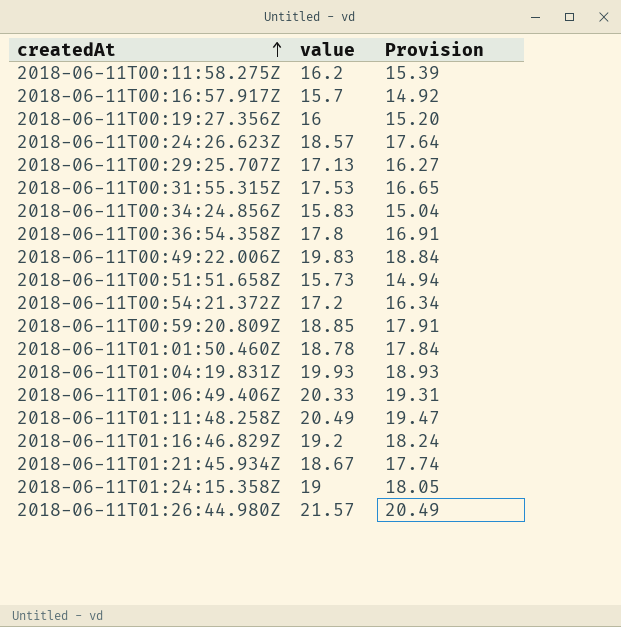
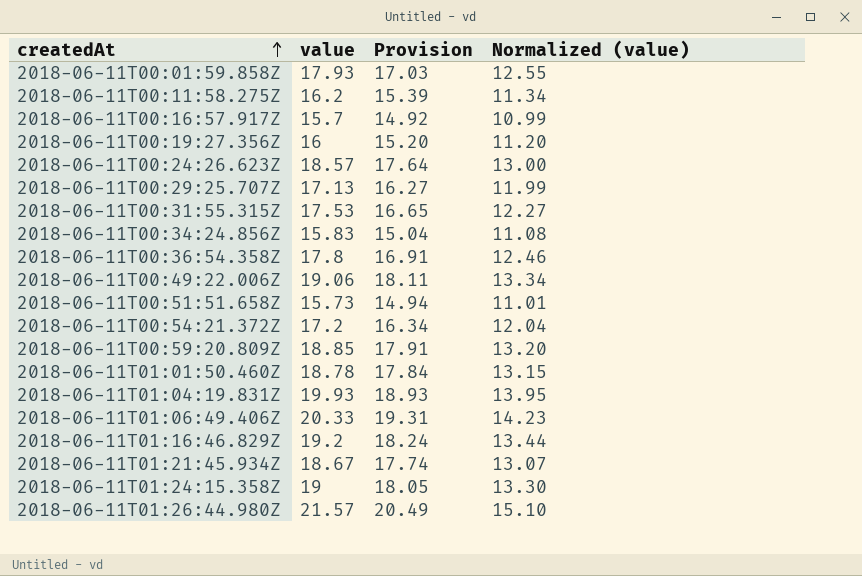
column Normalized (value) | formula: none -> [value] * 0.7
row 2018-06-11T01:11:48.258Z: 20.49 | 19.47 -> none
row 2018-06-11T00:01:59.858Z: none -> 17.93 | 17.03 | 12.55
2018-06-11T00:49:22.006Z | value: 19.83 -> 19.06
2018-06-11T00:49:22.006Z | Provision: 18.84 -> 18.11

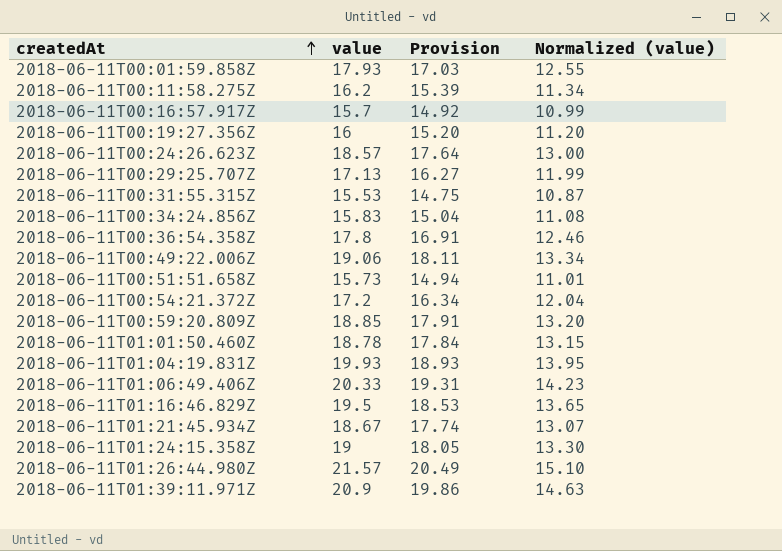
2018-06-11T00:31:55.315Z | value: 17.53 -> 15.53
2018-06-11T00:31:55.315Z | Provision: 16.65 -> 14.75
2018-06-11T00:31:55.315Z | Normalized (value): 12.27 -> 10.87
2018-06-11T01:16:46.829Z | value: 19.2 -> 19.5
2018-06-11T01:16:46.829Z | Provision: 18.24 -> 18.53
2018-06-11T01:16:46.829Z | Normalized (value): 13.44 -> 13.65
row 2018-06-11T01:39:11.971Z: none -> 20.9 | 19.86 | 14.63

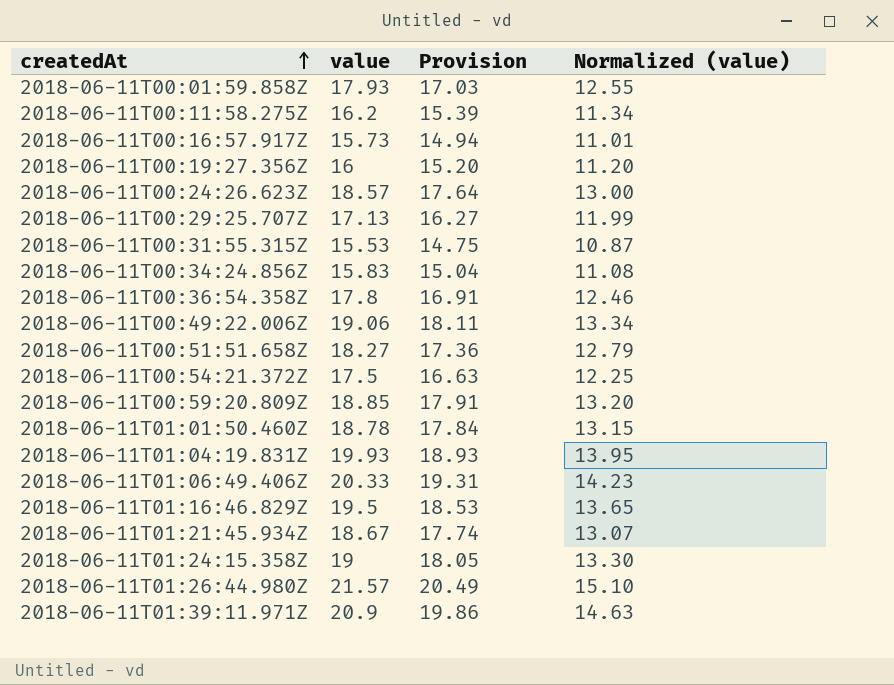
2018-06-11T00:16:57.917Z | value: 15.7 -> 15.73
2018-06-11T00:16:57.917Z | Provision: 14.92 -> 14.94
2018-06-11T00:16:57.917Z | Normalized (value): 10.99 -> 11.01
2018-06-11T00:51:51.658Z | value: 15.73 -> 18.27
2018-06-11T00:51:51.658Z | Provision: 14.94 -> 17.36
2018-06-11T00:51:51.658Z | Normalized (value): 11.01 -> 12.79
2018-06-11T00:54:21.372Z | value: 17.2 -> 17.5
2018-06-11T00:54:21.372Z | Provision: 16.34 -> 16.63
2018-06-11T00:54:21.372Z | Normalized (value): 12.04 -> 12.25

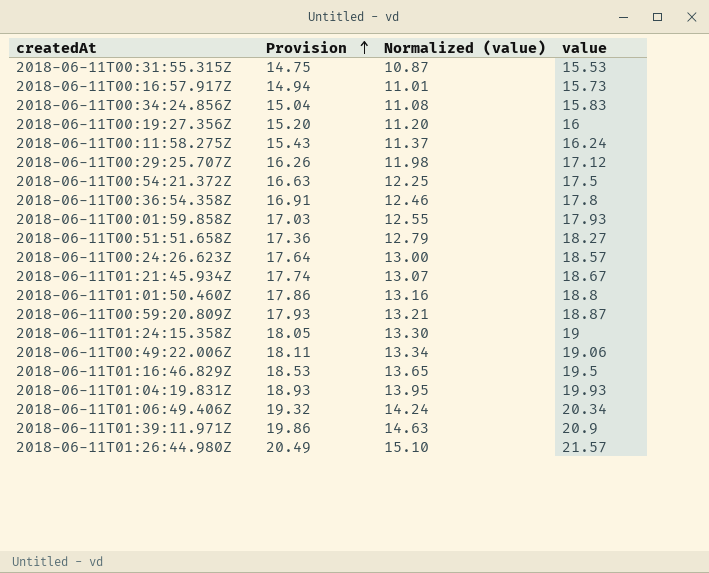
row order: createdAt ascending -> Provision ascending
column value | position: 2 -> 4
2018-06-11T00:11:58.275Z | Provision: 15.39 -> 15.43
2018-06-11T00:11:58.275Z | Normalized (value): 11.34 -> 11.37
2018-06-11T00:11:58.275Z | value: 16.2 -> 16.24
2018-06-11T00:29:25.707Z | Provision: 16.27 -> 16.26
2018-06-11T00:29:25.707Z | Normalized (value): 11.99 -> 11.98
2018-06-11T00:29:25.707Z | value: 17.13 -> 17.12
2018-06-11T01:01:50.460Z | Provision: 17.84 -> 17.86
2018-06-11T01:01:50.460Z | Normalized (value): 13.15 -> 13.16
2018-06-11T01:01:50.460Z | value: 18.78 -> 18.8
2018-06-11T00:59:20.809Z | Provision: 17.91 -> 17.93
2018-06-11T00:59:20.809Z | Normalized (value): 13.20 -> 13.21
2018-06-11T00:59:20.809Z | value: 18.85 -> 18.87
2018-06-11T01:06:49.406Z | Provision: 19.31 -> 19.32
2018-06-11T01:06:49.406Z | Normalized (value): 14.23 -> 14.24
2018-06-11T01:06:49.406Z | value: 20.33 -> 20.34

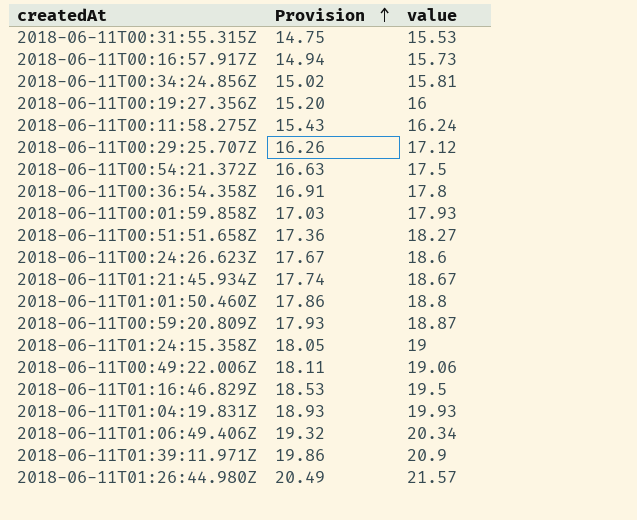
column Normalized (value) | formula: [value] * 0.7 -> none
2018-06-11T00:34:24.856Z | Provision: 15.04 -> 15.02
2018-06-11T00:34:24.856Z | value: 15.83 -> 15.81
2018-06-11T00:24:26.623Z | Provision: 17.64 -> 17.67
2018-06-11T00:24:26.623Z | value: 18.57 -> 18.6

